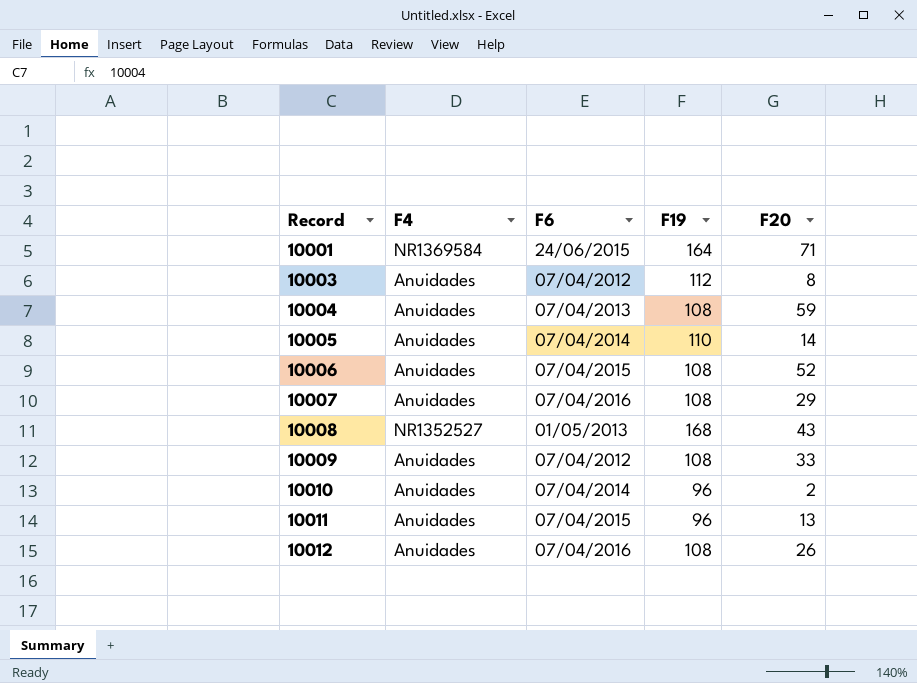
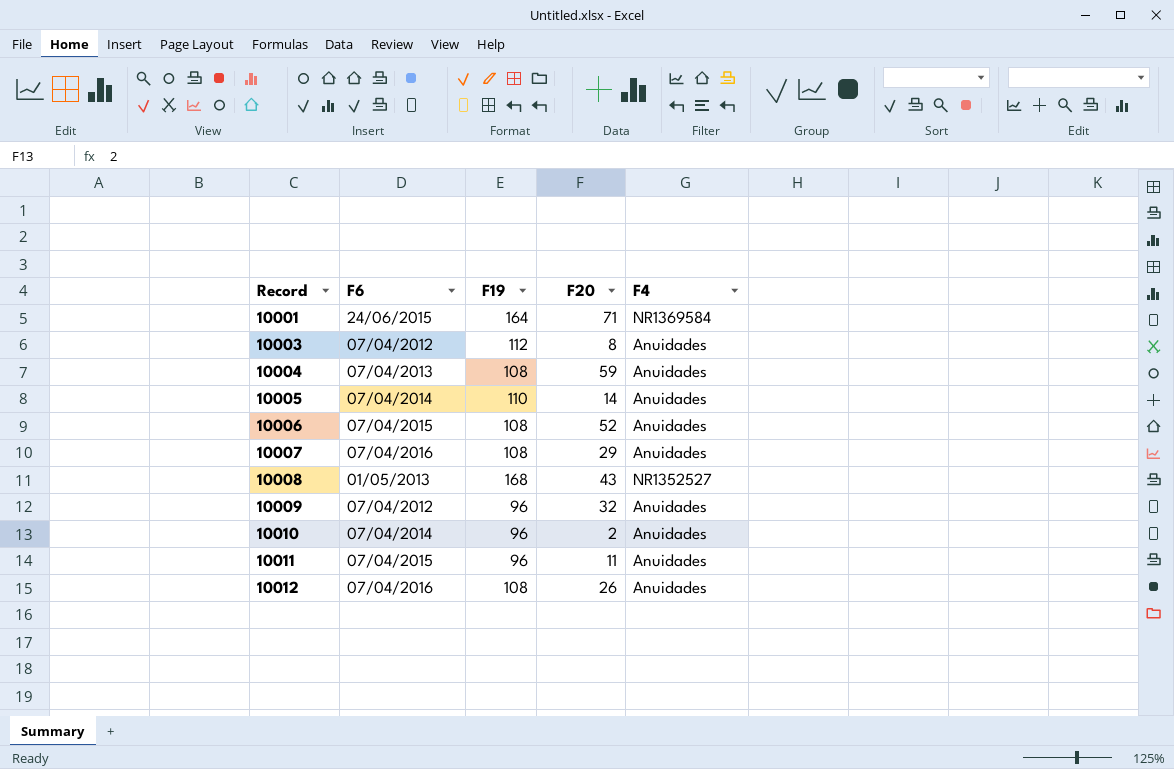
column F4 | position: 2 -> 5
10009 | F19: 108 -> 96
10009 | F20: 33 -> 32
10011 | F20: 13 -> 11

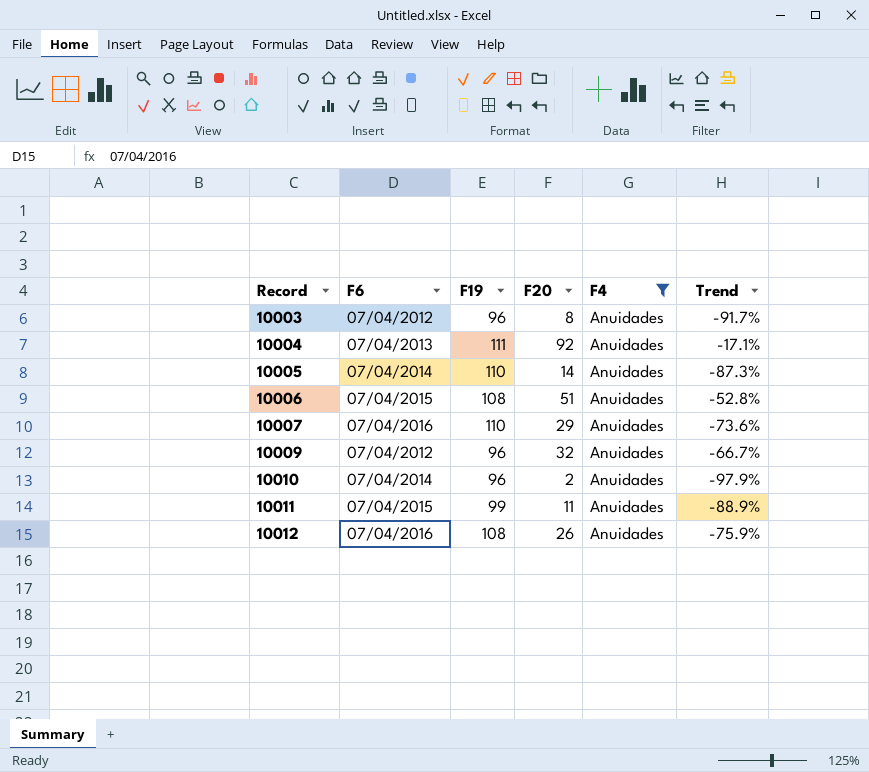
filter: none -> F4 = Anuidades
column Trend | formula: none -> ([F20] - [F19]) / [F19]
10003 | F19: 112 -> 96
10004 | F19: 108 -> 111
10004 | F20: 59 -> 92
10006 | F20: 52 -> 51
10007 | F19: 108 -> 110
10011 | F19: 96 -> 99

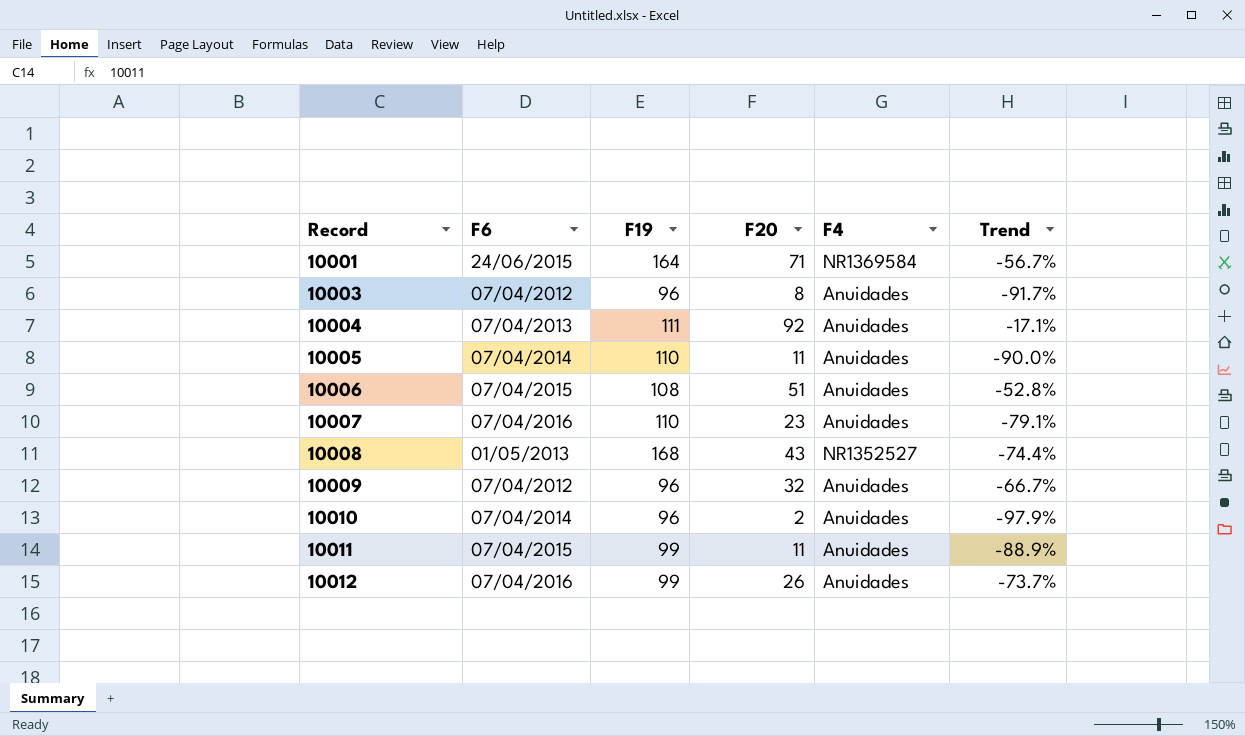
filter: F4 = Anuidades -> none
10005 | F20: 14 -> 11
10005 | Trend: -87.3% -> -90.0%
10007 | F20: 29 -> 23
10007 | Trend: -73.6% -> -79.1%
10012 | F19: 108 -> 99
10012 | Trend: -75.9% -> -73.7%

